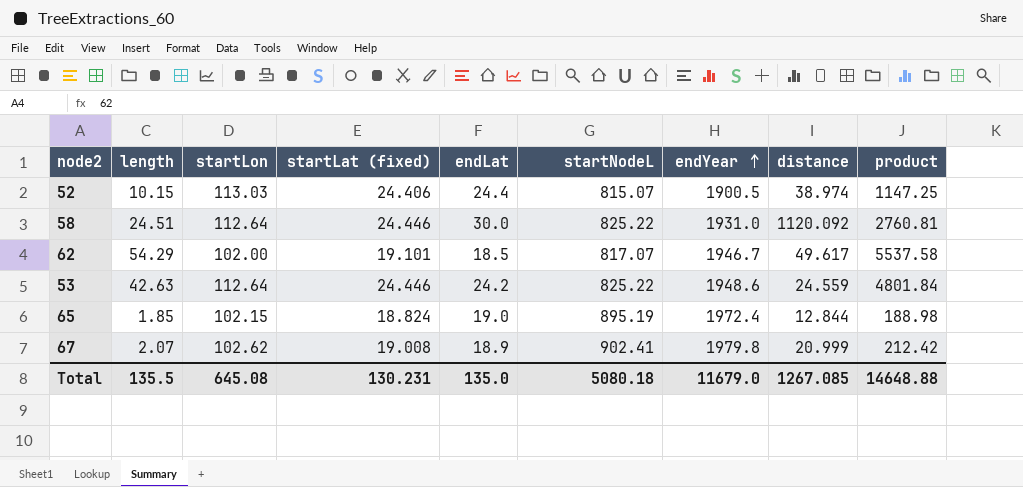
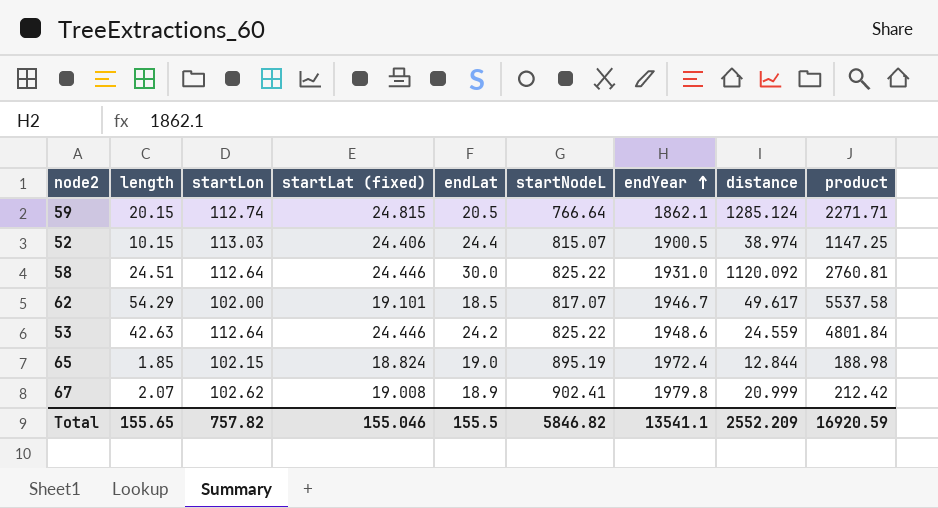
row 59: none -> 20.15 | 112.74 | 24.815 | 20.5 | 766.64 | 1862.1 | 1285.124 | 2271.71
Total | length: 135.5 -> 155.65
Total | startLon: 645.08 -> 757.82
Total | startLat (fixed): 130.231 -> 155.046
Total | endLat: 135.0 -> 155.5
Total | startNodeL: 5080.18 -> 5846.82
Total | endYear: 11679.0 -> 13541.1
Total | distance: 1267.085 -> 2552.209
Total | product: 14648.88 -> 16920.59

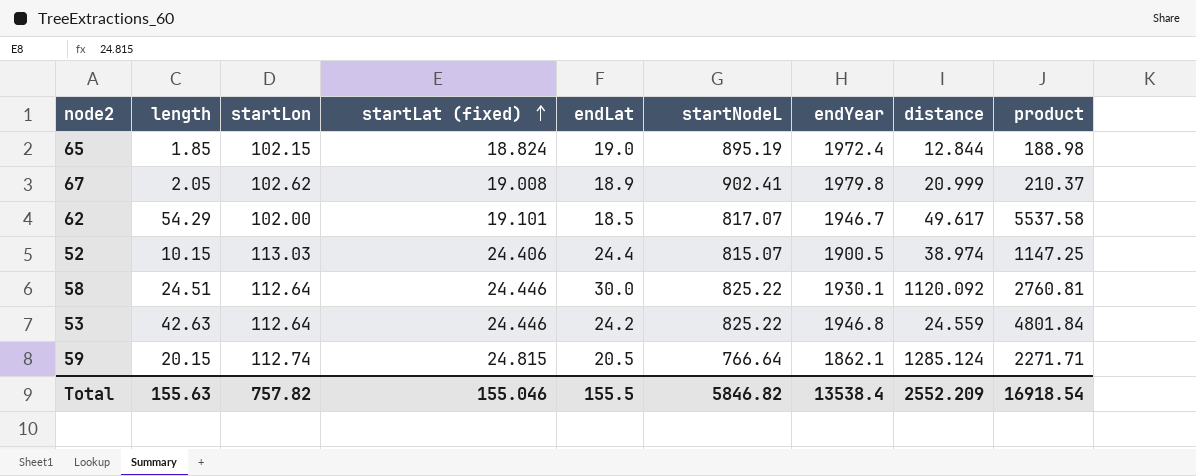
row order: endYear ascending -> startLat (fixed) ascending
67 | length: 2.07 -> 2.05
67 | product: 212.42 -> 210.37
58 | endYear: 1931.0 -> 1930.1
53 | endYear: 1948.6 -> 1946.8
Total | length: 155.65 -> 155.63
Total | endYear: 13541.1 -> 13538.4
Total | product: 16920.59 -> 16918.54

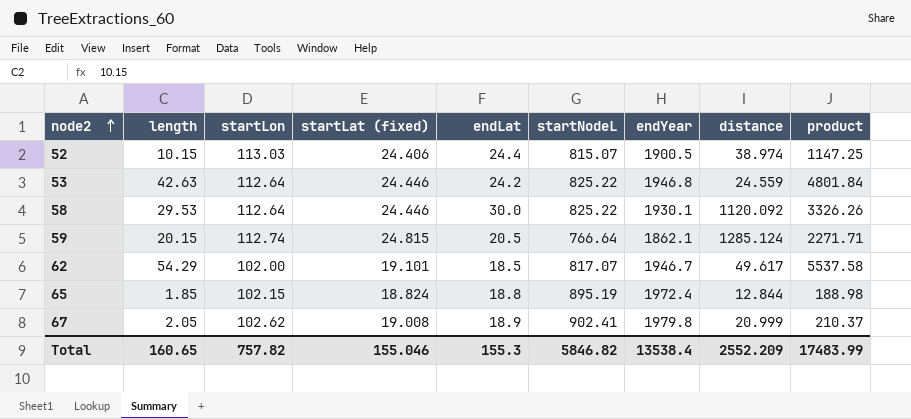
row order: startLat (fixed) ascending -> node2 ascending
58 | length: 24.51 -> 29.53
58 | product: 2760.81 -> 3326.26
65 | endLat: 19.0 -> 18.8
Total | length: 155.63 -> 160.65
Total | endLat: 155.5 -> 155.3
Total | product: 16918.54 -> 17483.99

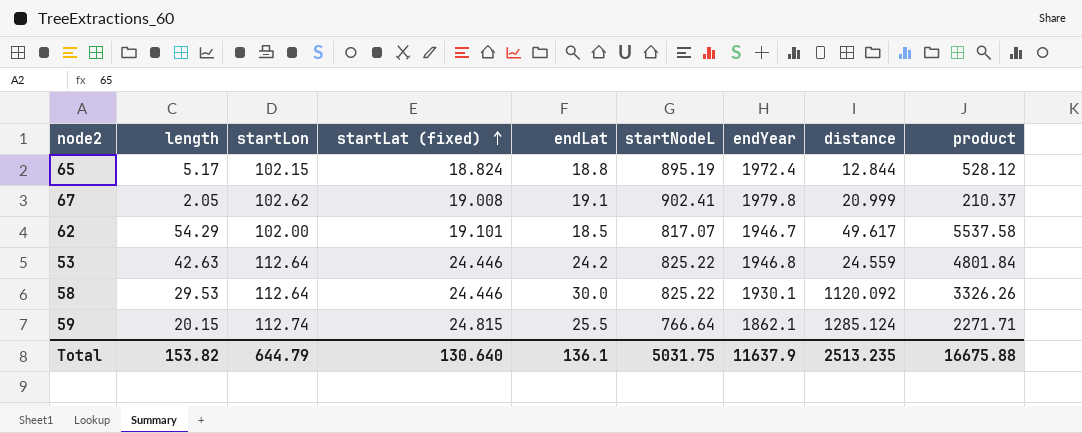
row order: node2 ascending -> startLat (fixed) ascending
row 52: 10.15 | 113.03 | 24.406 | 24.4 | 815.07 | 1900.5 | 38.974 | 1147.25 -> none
65 | length: 1.85 -> 5.17
65 | product: 188.98 -> 528.12
67 | endLat: 18.9 -> 19.1
59 | endLat: 20.5 -> 25.5
Total | length: 160.65 -> 153.82
Total | startLon: 757.82 -> 644.79
Total | startLat (fixed): 155.046 -> 130.640
Total | endLat: 155.3 -> 136.1
Total | startNodeL: 5846.82 -> 5031.75
Total | endYear: 13538.4 -> 11637.9
Total | distance: 2552.209 -> 2513.235
Total | product: 17483.99 -> 16675.88

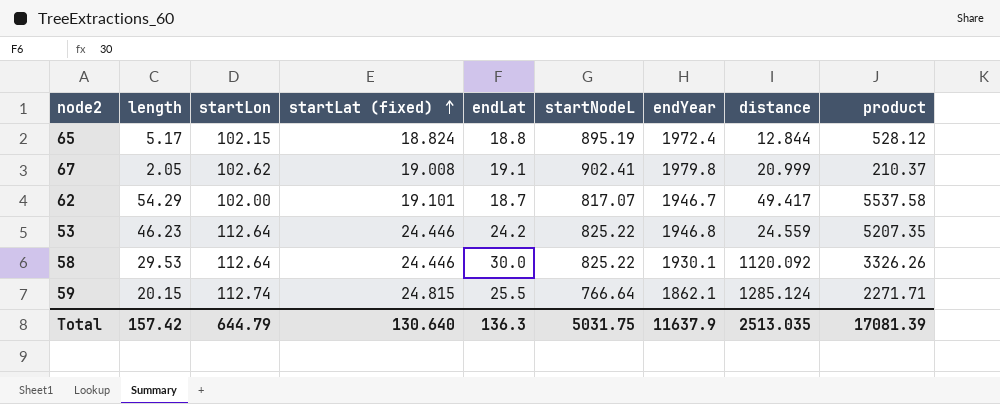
62 | endLat: 18.5 -> 18.7
62 | distance: 49.617 -> 49.417
53 | length: 42.63 -> 46.23
53 | product: 4801.84 -> 5207.35
Total | length: 153.82 -> 157.42
Total | endLat: 136.1 -> 136.3
Total | distance: 2513.235 -> 2513.035
Total | product: 16675.88 -> 17081.39

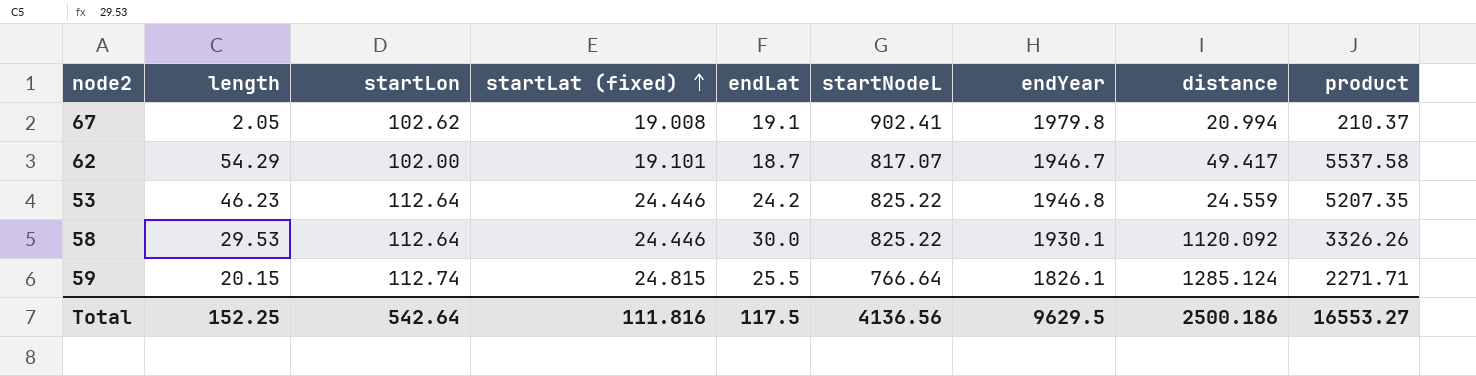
row 65: 5.17 | 102.15 | 18.824 | 18.8 | 895.19 | 1972.4 | 12.844 | 528.12 -> none
67 | distance: 20.999 -> 20.994
59 | endYear: 1862.1 -> 1826.1
Total | length: 157.42 -> 152.25
Total | startLon: 644.79 -> 542.64
Total | startLat (fixed): 130.640 -> 111.816
Total | endLat: 136.3 -> 117.5
Total | startNodeL: 5031.75 -> 4136.56
Total | endYear: 11637.9 -> 9629.5
Total | distance: 2513.035 -> 2500.186
Total | product: 17081.39 -> 16553.27

